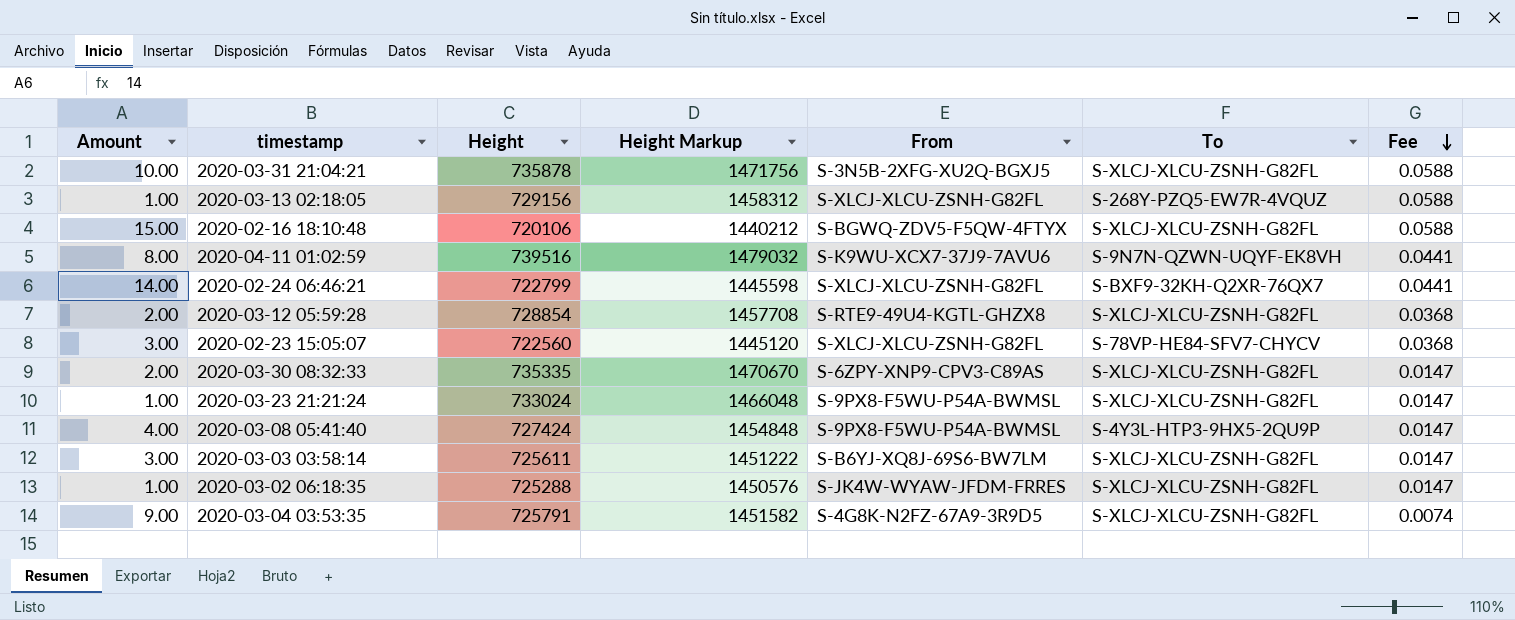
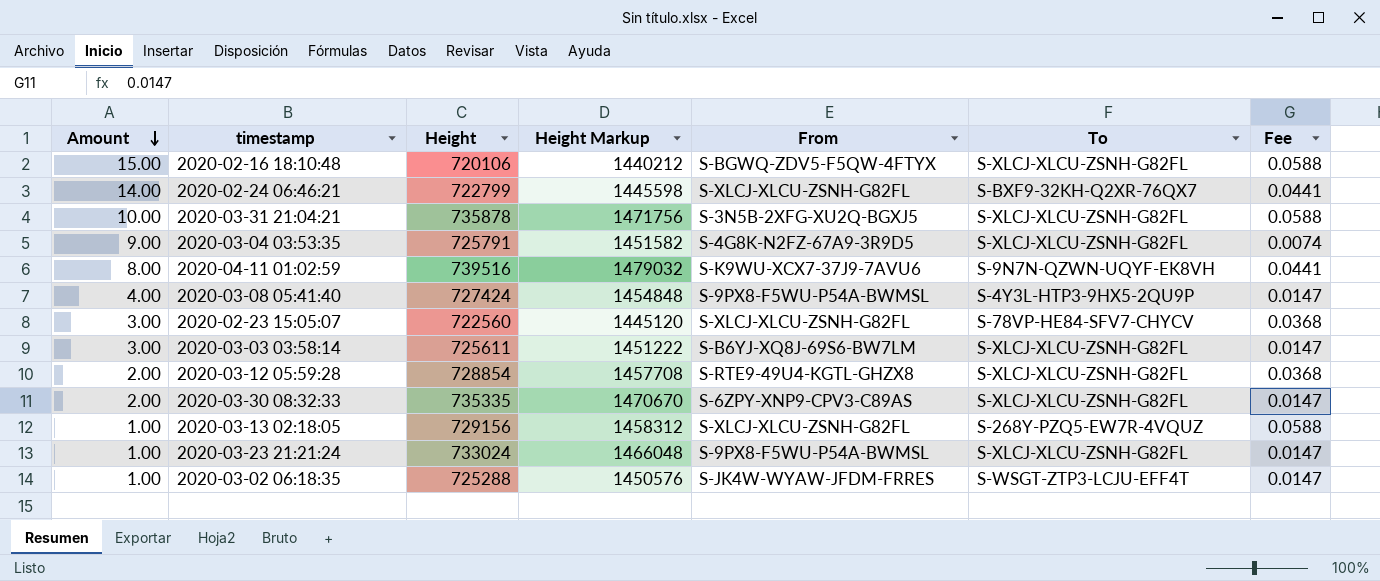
row order: Fee descending -> Amount descending
2020-03-02 06:18:35 | To: S-XLCJ-XLCU-ZSNH-G82FL -> S-WSGT-ZTP3-LCJU-EFF4T

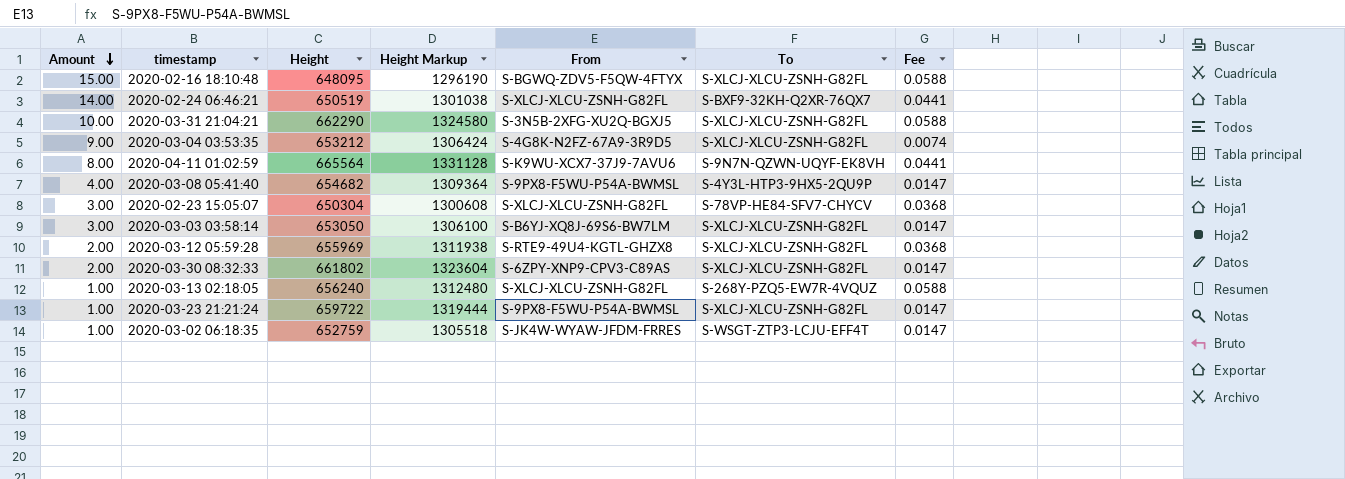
2020-02-16 18:10:48 | Height: 720106 -> 648095
2020-02-16 18:10:48 | Height Markup: 1440212 -> 1296190
2020-02-24 06:46:21 | Height: 722799 -> 650519
2020-02-24 06:46:21 | Height Markup: 1445598 -> 1301038
2020-03-31 21:04:21 | Height: 735878 -> 662290
2020-03-31 21:04:21 | Height Markup: 1471756 -> 1324580
2020-03-04 03:53:35 | Height: 725791 -> 653212
2020-03-04 03:53:35 | Height Markup: 1451582 -> 1306424
2020-04-11 01:02:59 | Height: 739516 -> 665564
2020-04-11 01:02:59 | Height Markup: 1479032 -> 1331128
2020-03-08 05:41:40 | Height: 727424 -> 654682
2020-03-08 05:41:40 | Height Markup: 1454848 -> 1309364
2020-02-23 15:05:07 | Height: 722560 -> 650304
2020-02-23 15:05:07 | Height Markup: 1445120 -> 1300608
2020-03-03 03:58:14 | Height: 725611 -> 653050
2020-03-03 03:58:14 | Height Markup: 1451222 -> 1306100
2020-03-12 05:59:28 | Height: 728854 -> 655969
2020-03-12 05:59:28 | Height Markup: 1457708 -> 1311938
2020-03-30 08:32:33 | Height: 735335 -> 661802
2020-03-30 08:32:33 | Height Markup: 1470670 -> 1323604
2020-03-13 02:18:05 | Height: 729156 -> 656240
2020-03-13 02:18:05 | Height Markup: 1458312 -> 1312480
2020-03-23 21:21:24 | Height: 733024 -> 659722
2020-03-23 21:21:24 | Height Markup: 1466048 -> 1319444
2020-03-02 06:18:35 | Height: 725288 -> 652759
2020-03-02 06:18:35 | Height Markup: 1450576 -> 1305518

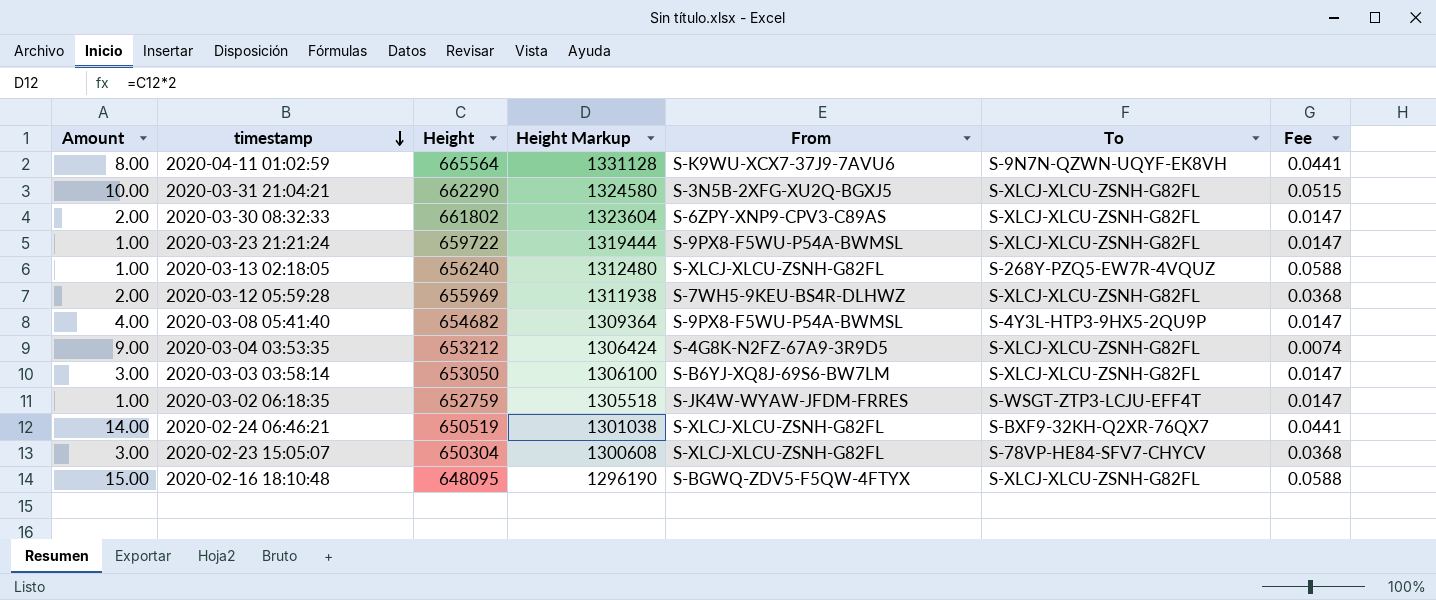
row order: Amount descending -> timestamp descending
2020-03-31 21:04:21 | Fee: 0.0588 -> 0.0515
2020-03-12 05:59:28 | From: S-RTE9-49U4-KGTL-GHZX8 -> S-7WH5-9KEU-BS4R-DLHWZ

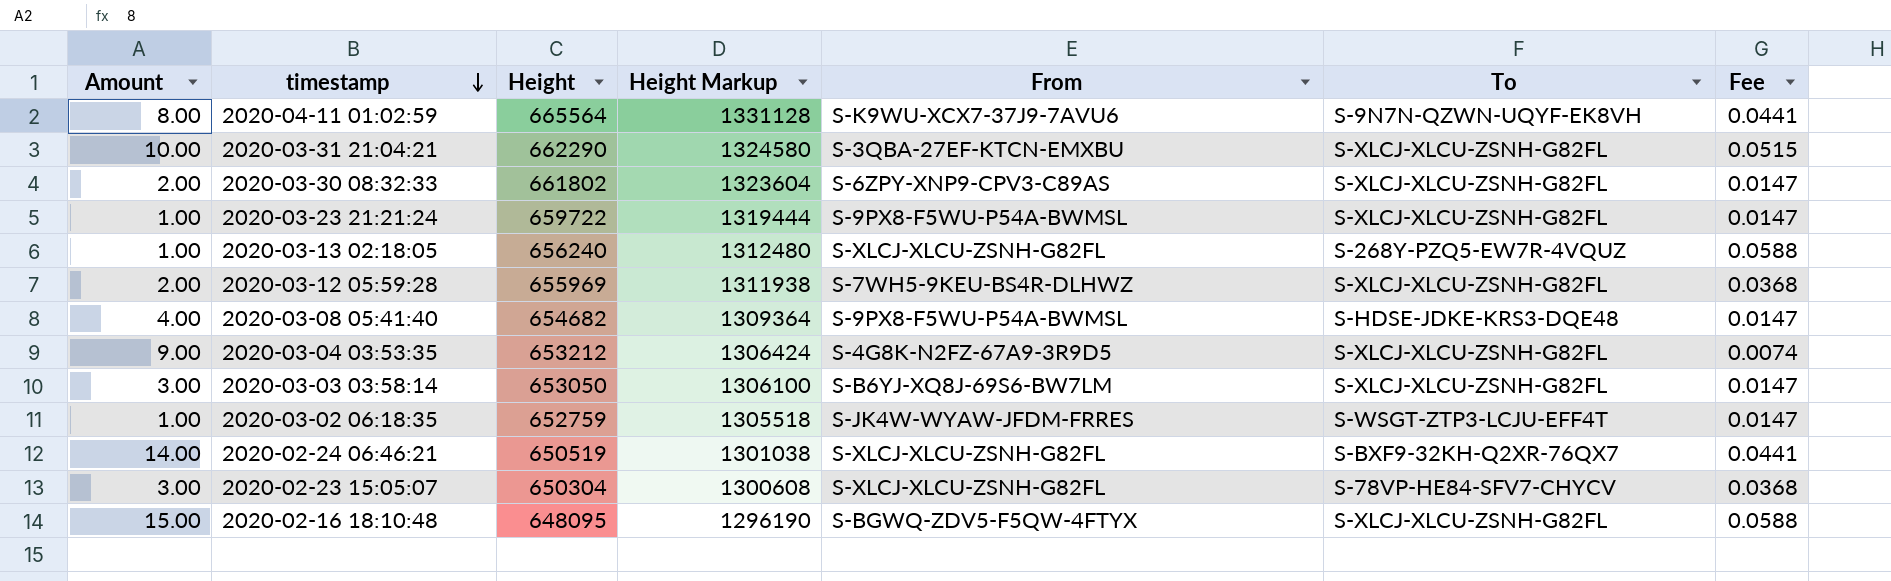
2020-03-31 21:04:21 | From: S-3N5B-2XFG-XU2Q-BGXJ5 -> S-3QBA-27EF-KTCN-EMXBU
2020-03-08 05:41:40 | To: S-4Y3L-HTP3-9HX5-2QU9P -> S-HDSE-JDKE-KRS3-DQE48

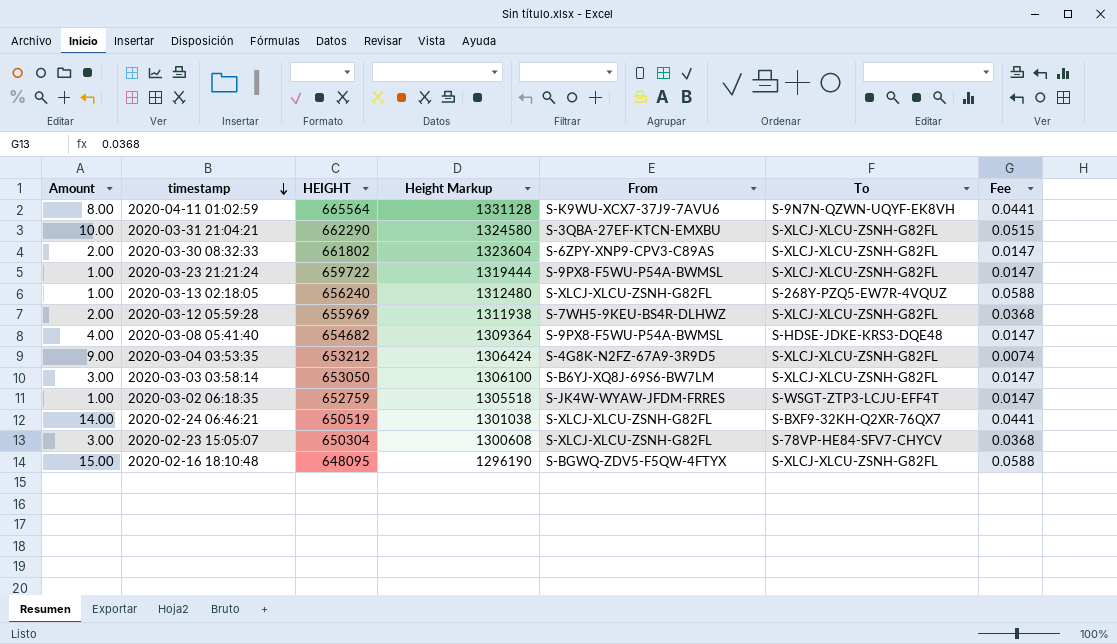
column name: Height -> HEIGHT

